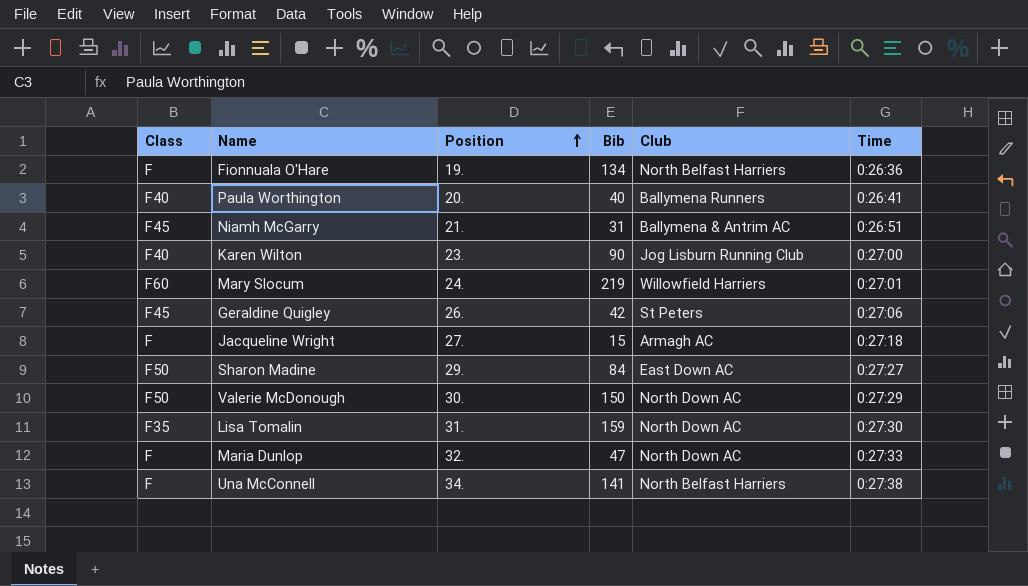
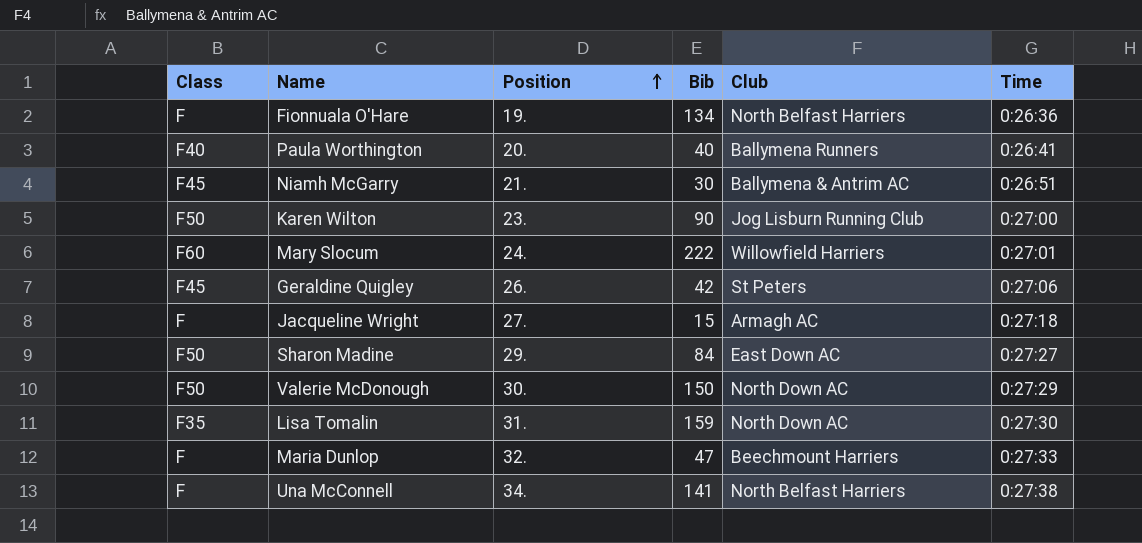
Niamh McGarry | Bib: 31 -> 30
Karen Wilton | Class: F40 -> F50
Mary Slocum | Bib: 219 -> 222
Maria Dunlop | Club: North Down AC -> Beechmount Harriers

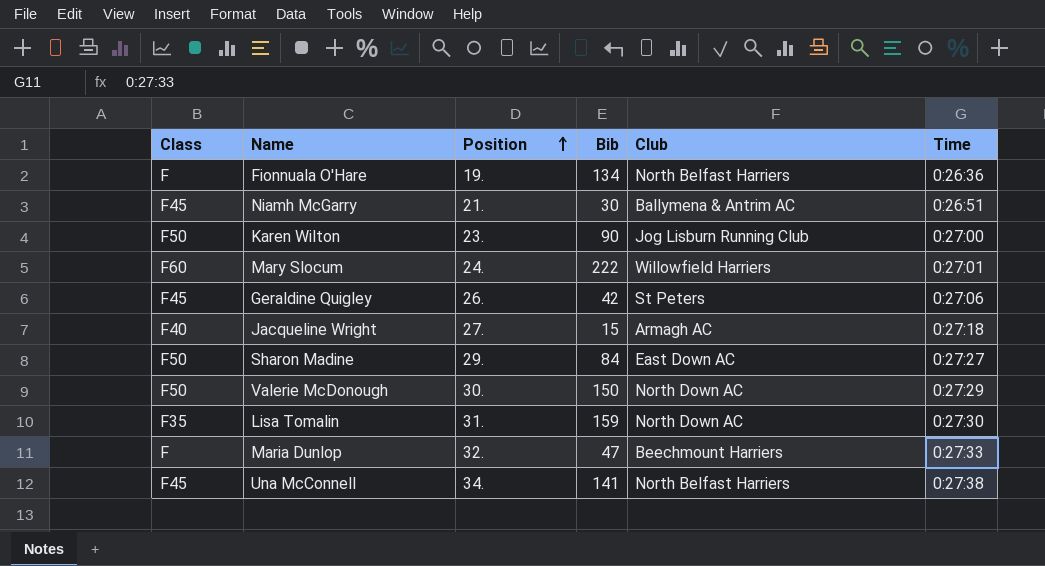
row Paula Worthington: F40 | 20. | 40 | Ballymena Runners | 0:26:41 -> none
Jacqueline Wright | Class: F -> F40
Una McConnell | Class: F -> F45

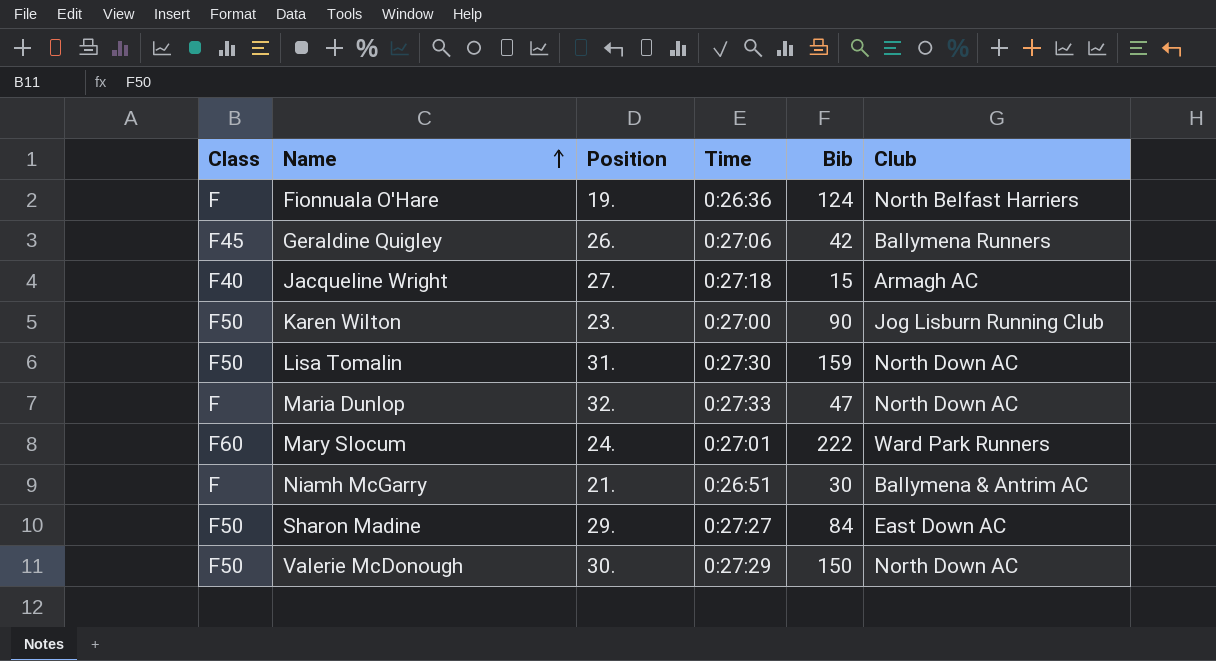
row order: Position ascending -> Name ascending
column Time | position: 6 -> 4
row Una McConnell: F45 | 34. | 141 | North Belfast Harriers | 0:27:38 -> none
Fionnuala O'Hare | Bib: 134 -> 124
Geraldine Quigley | Club: St Peters -> Ballymena Runners
Lisa Tomalin | Class: F35 -> F50
Maria Dunlop | Club: Beechmount Harriers -> North Down AC
Mary Slocum | Club: Willowfield Harriers -> Ward Park Runners
Niamh McGarry | Class: F45 -> F

